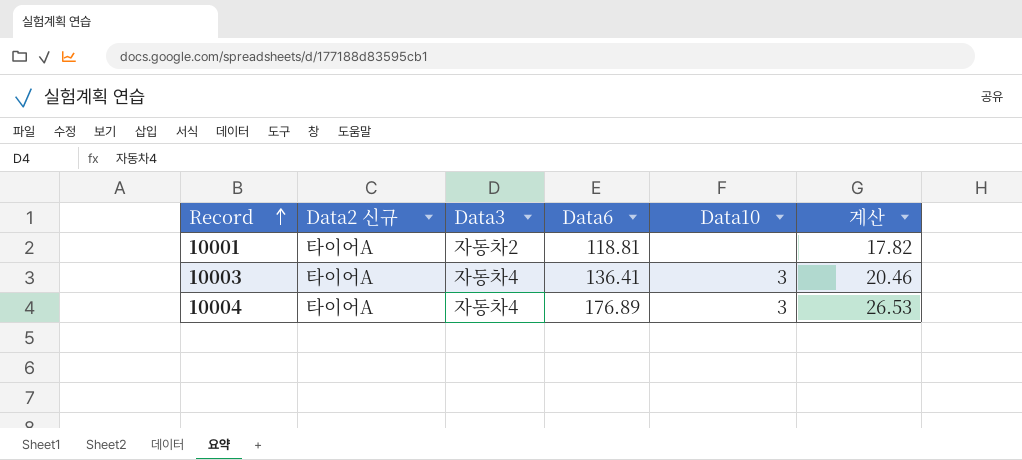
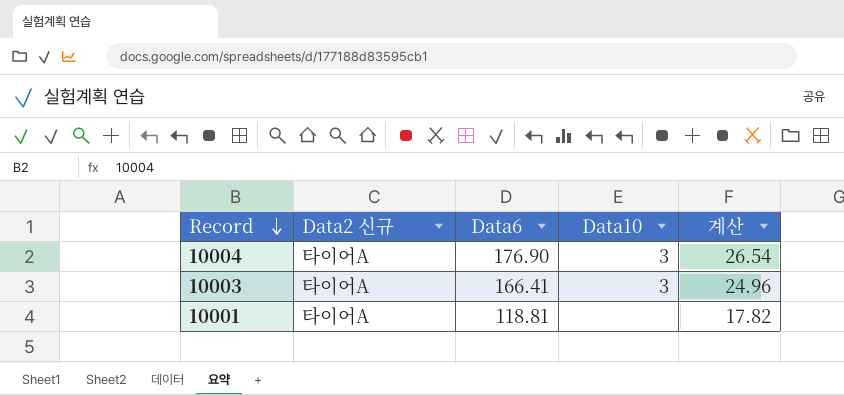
row order: Record ascending -> Record descending
column Data3 | position: 3 -> none
10004 | Data6: 176.89 -> 176.90
10004 | 계산: 26.53 -> 26.54
10003 | Data6: 136.41 -> 166.41
10003 | 계산: 20.46 -> 24.96

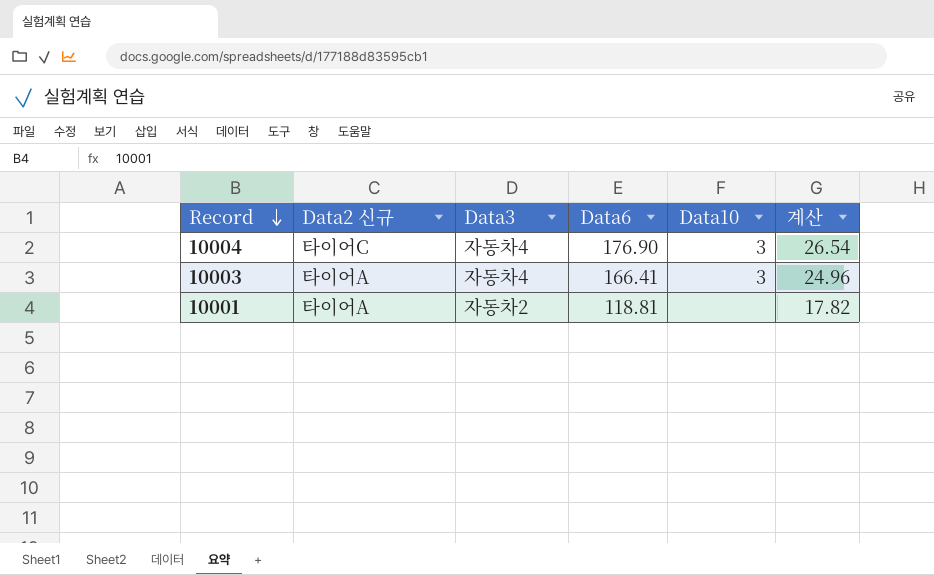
column Data3 | position: none -> 3
10004 | Data2 신규: 타이어A -> 타이어C

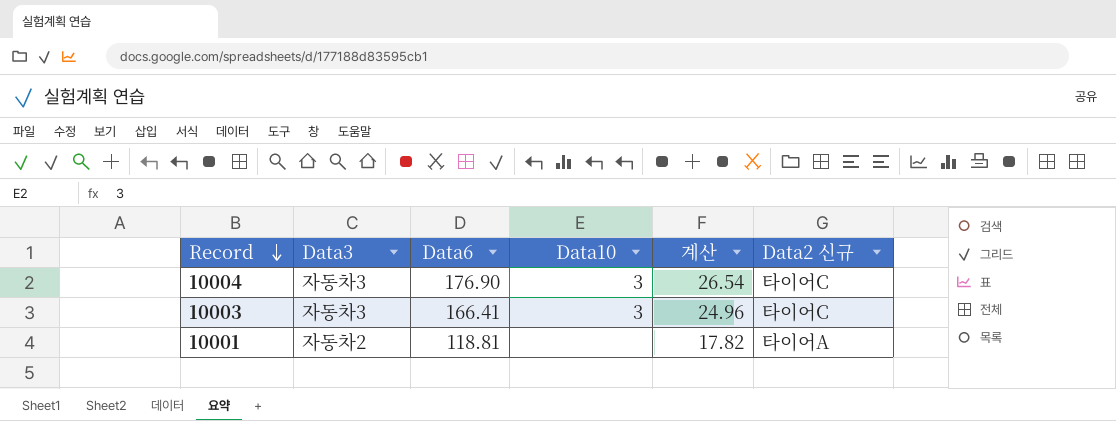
column Data2 신규 | position: 2 -> 6
10004 | Data3: 자동차4 -> 자동차3
10003 | Data3: 자동차4 -> 자동차3
10003 | Data2 신규: 타이어A -> 타이어C

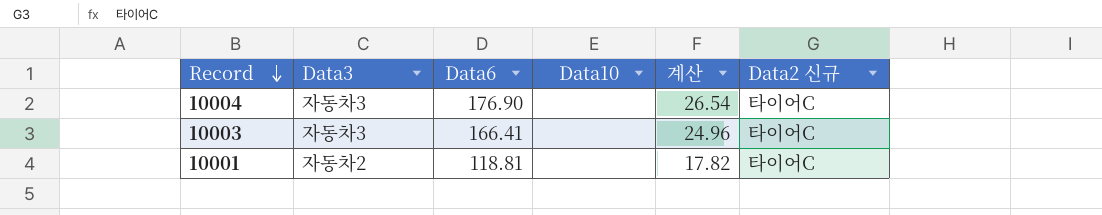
10004 | Data10: 3 -> none
10003 | Data10: 3 -> none
10001 | Data2 신규: 타이어A -> 타이어C

